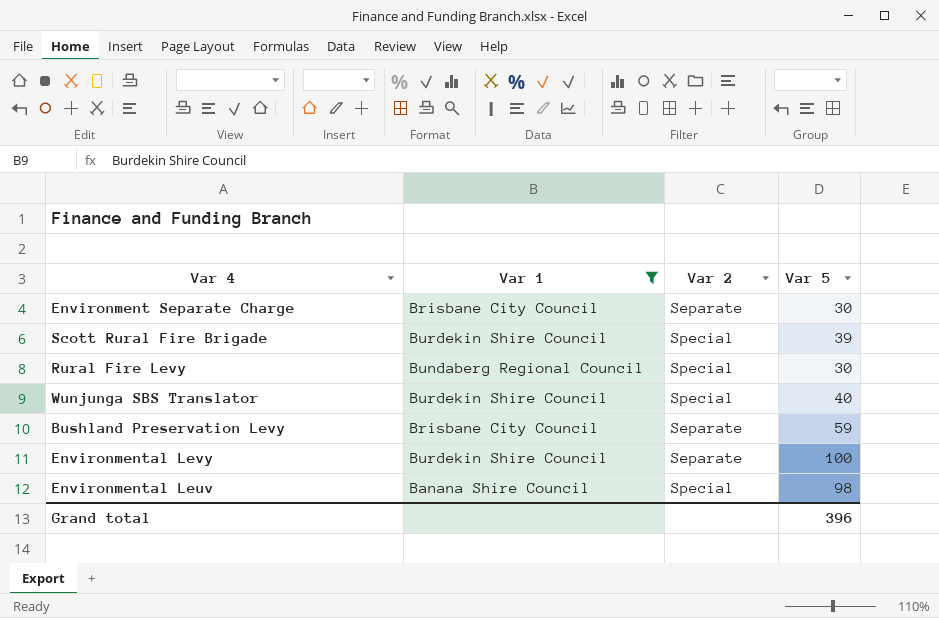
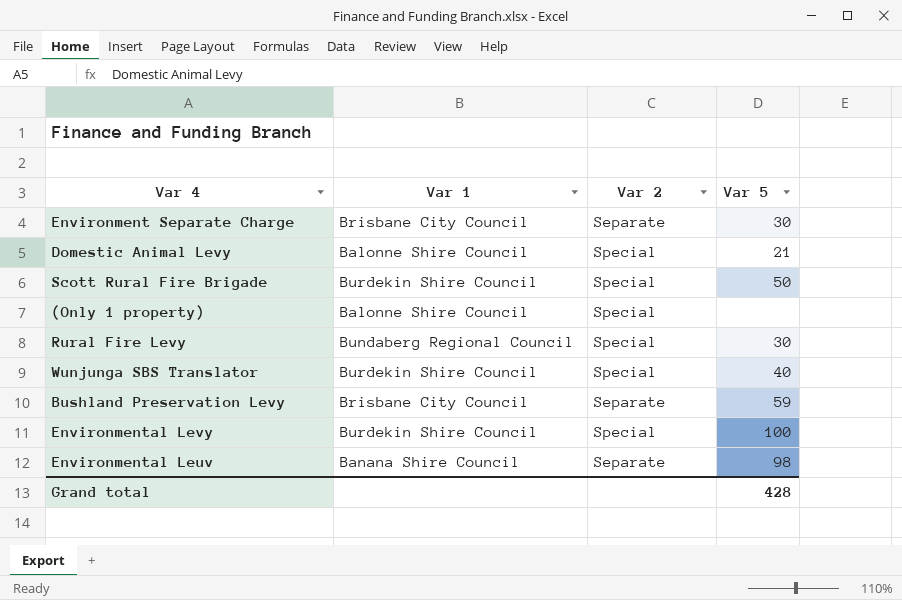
filter: Var 1 != Balonne Shire Council -> none
Scott Rural Fire Brigade | Var 5: 39 -> 50
Environmental Levy | Var 2: Separate -> Special
Environmental Leuv | Var 2: Special -> Separate
Grand total | Var 5: 396 -> 428

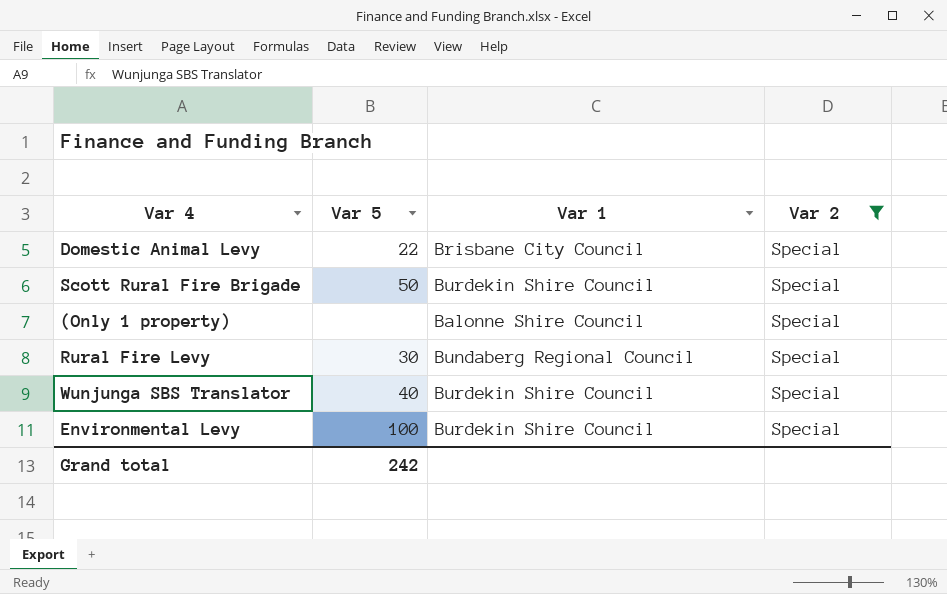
filter: none -> Var 2 = Special
column Var 5 | position: 4 -> 2
Domestic Animal Levy | Var 5: 21 -> 22
Domestic Animal Levy | Var 1: Balonne Shire Council -> Brisbane City Council
Grand total | Var 5: 428 -> 242

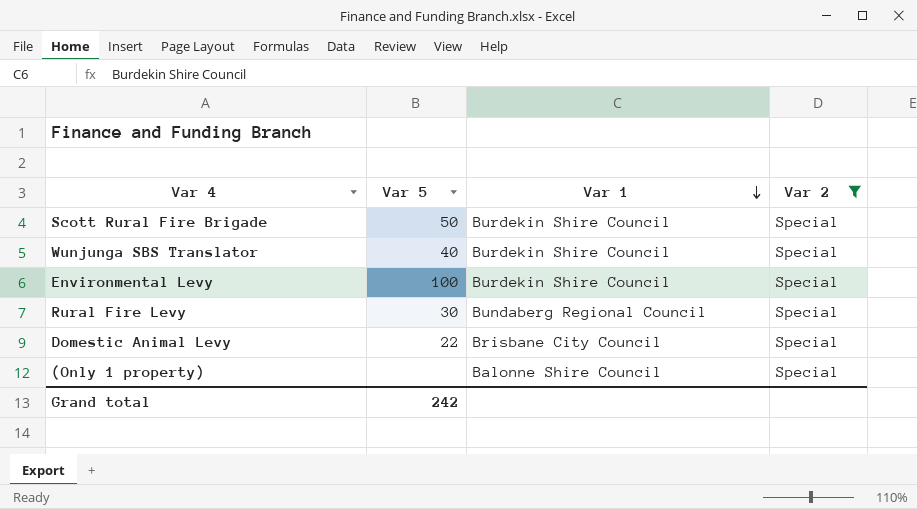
row order: none -> Var 1 descending

